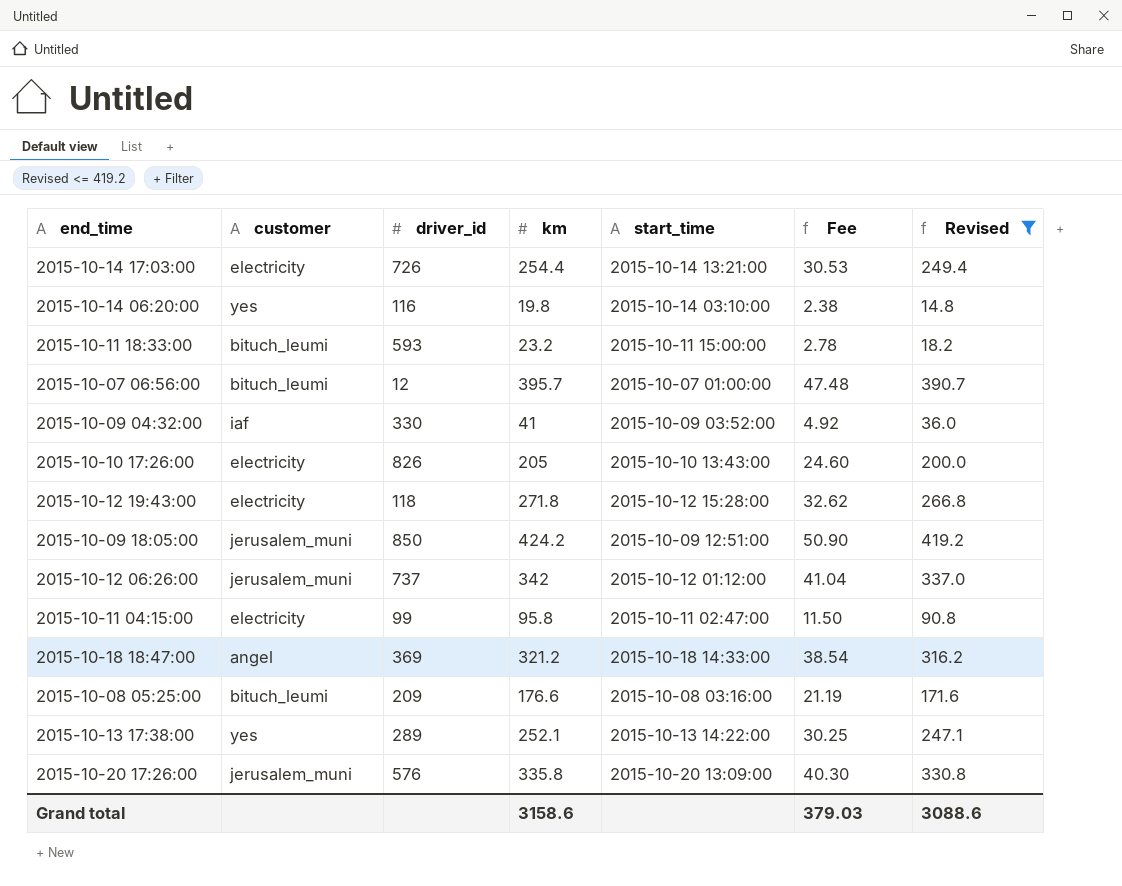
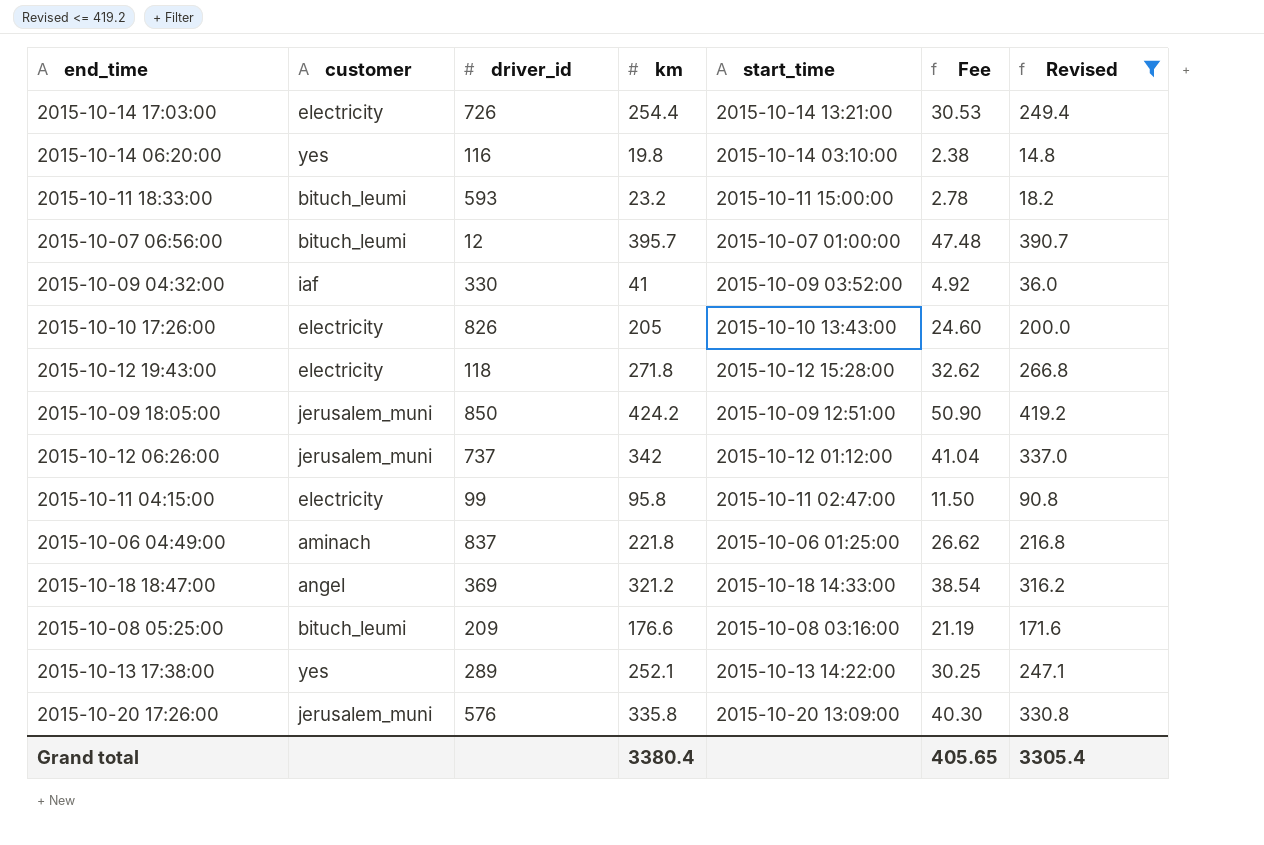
row 2015-10-06 04:49:00: none -> aminach | 837 | 221.8 | 2015-10-06 01:25:00 | 26.62 | 216.8
Grand total | km: 3158.6 -> 3380.4
Grand total | Fee: 379.03 -> 405.65
Grand total | Revised: 3088.6 -> 3305.4

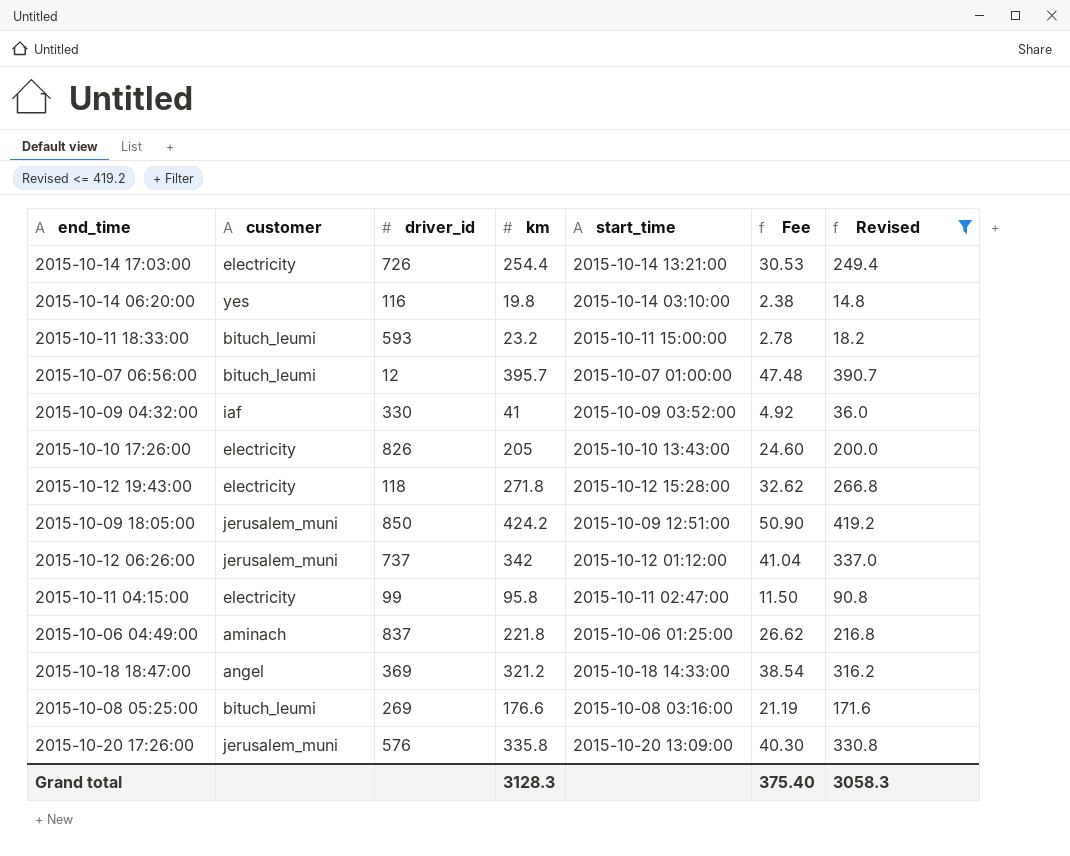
row 2015-10-13 17:38:00: yes | 289 | 252.1 | 2015-10-13 14:22:00 | 30.25 | 247.1 -> none
2015-10-08 05:25:00 | driver_id: 209 -> 269
Grand total | km: 3380.4 -> 3128.3
Grand total | Fee: 405.65 -> 375.40
Grand total | Revised: 3305.4 -> 3058.3

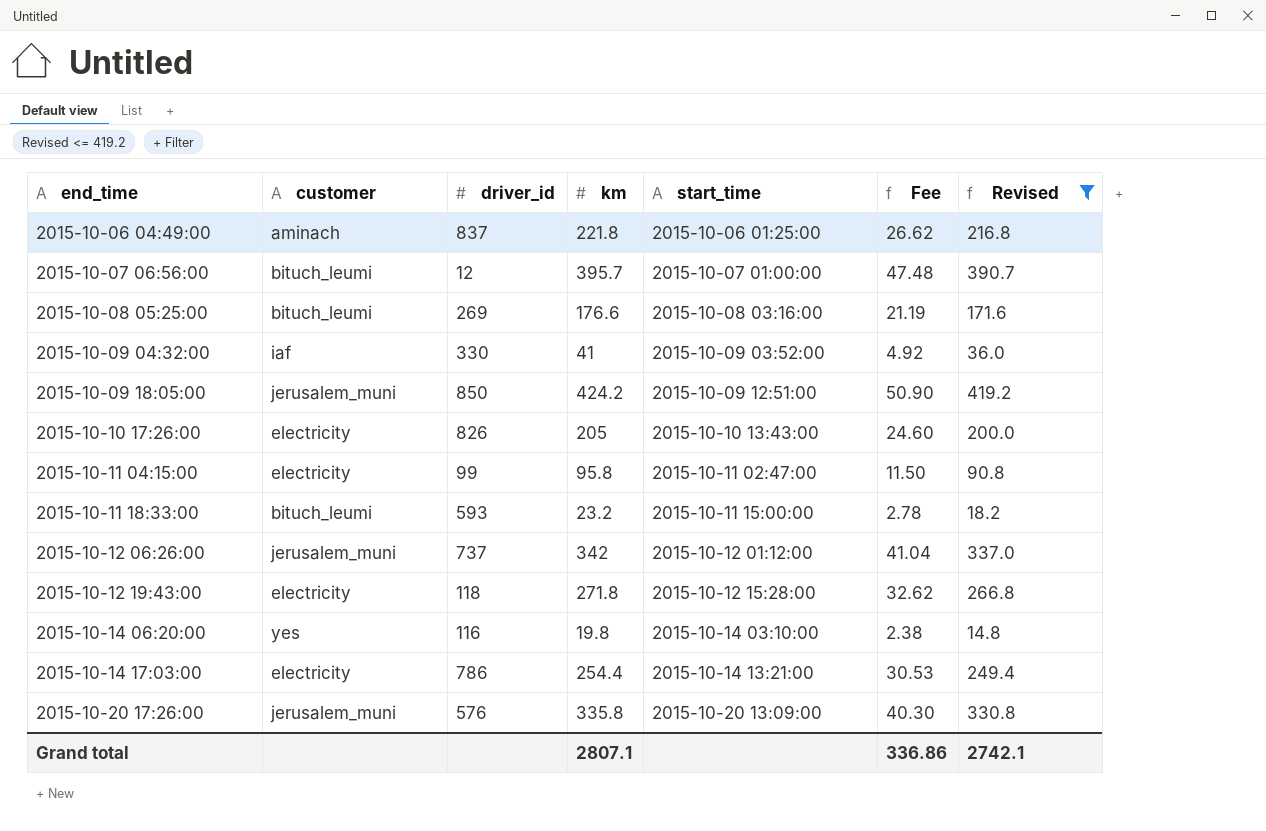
row order: none -> end_time ascending
row 2015-10-18 18:47:00: angel | 369 | 321.2 | 2015-10-18 14:33:00 | 38.54 | 316.2 -> none
2015-10-14 17:03:00 | driver_id: 726 -> 786
Grand total | km: 3128.3 -> 2807.1
Grand total | Fee: 375.40 -> 336.86
Grand total | Revised: 3058.3 -> 2742.1

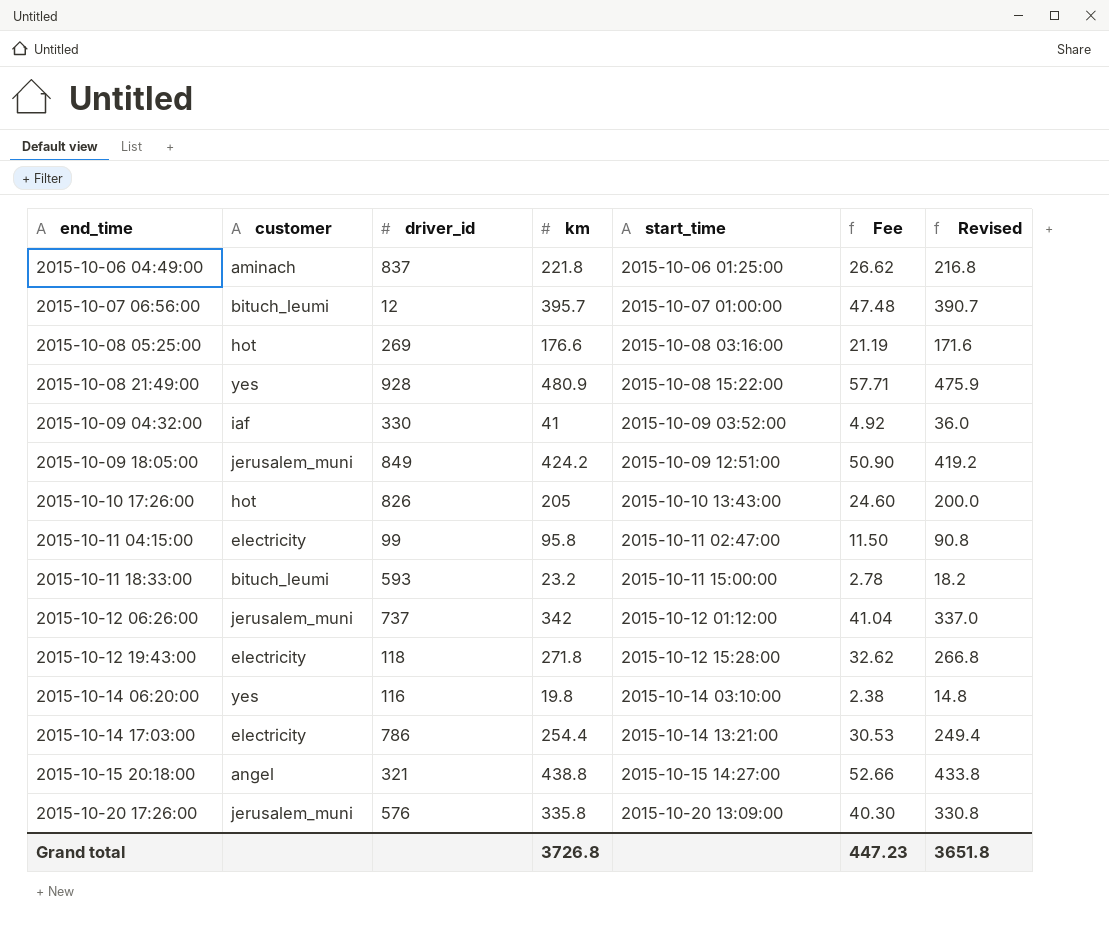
filter: Revised <= 419.2 -> none
2015-10-08 05:25:00 | customer: bituch_leumi -> hot
2015-10-09 18:05:00 | driver_id: 850 -> 849
2015-10-10 17:26:00 | customer: electricity -> hot
Grand total | km: 2807.1 -> 3726.8
Grand total | Fee: 336.86 -> 447.23
Grand total | Revised: 2742.1 -> 3651.8

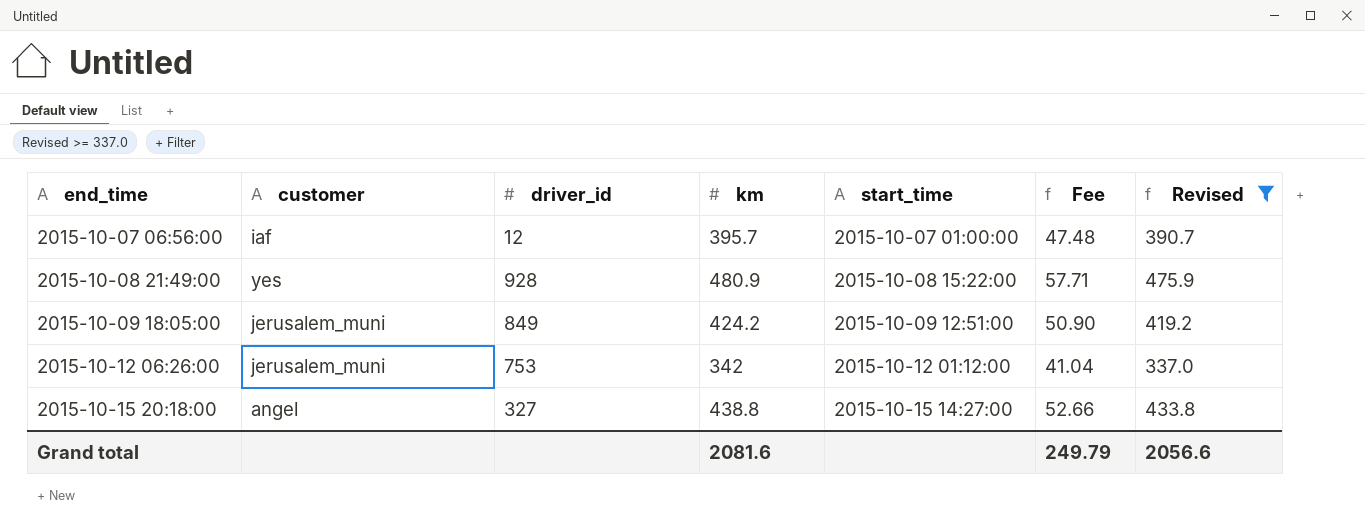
filter: none -> Revised >= 337.0
2015-10-07 06:56:00 | customer: bituch_leumi -> iaf
2015-10-12 06:26:00 | driver_id: 737 -> 753
2015-10-15 20:18:00 | driver_id: 321 -> 327
Grand total | km: 3726.8 -> 2081.6
Grand total | Fee: 447.23 -> 249.79
Grand total | Revised: 3651.8 -> 2056.6

